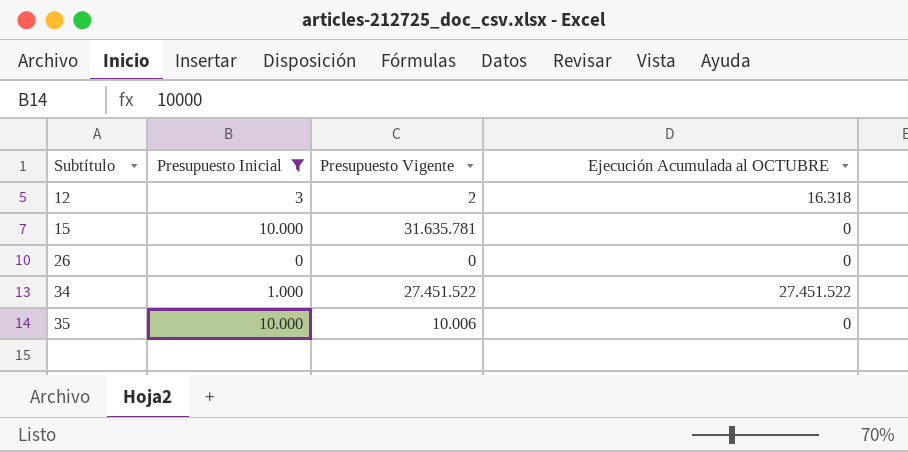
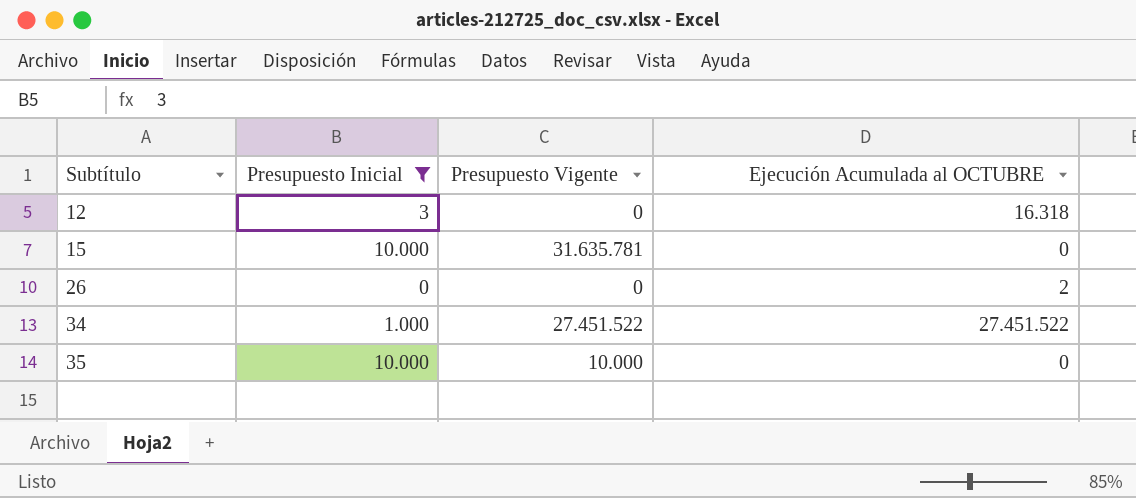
12 | Presupuesto Vigente: 2 -> 0
26 | Ejecución Acumulada al OCTUBRE: 0 -> 2
35 | Presupuesto Vigente: 10.006 -> 10.000

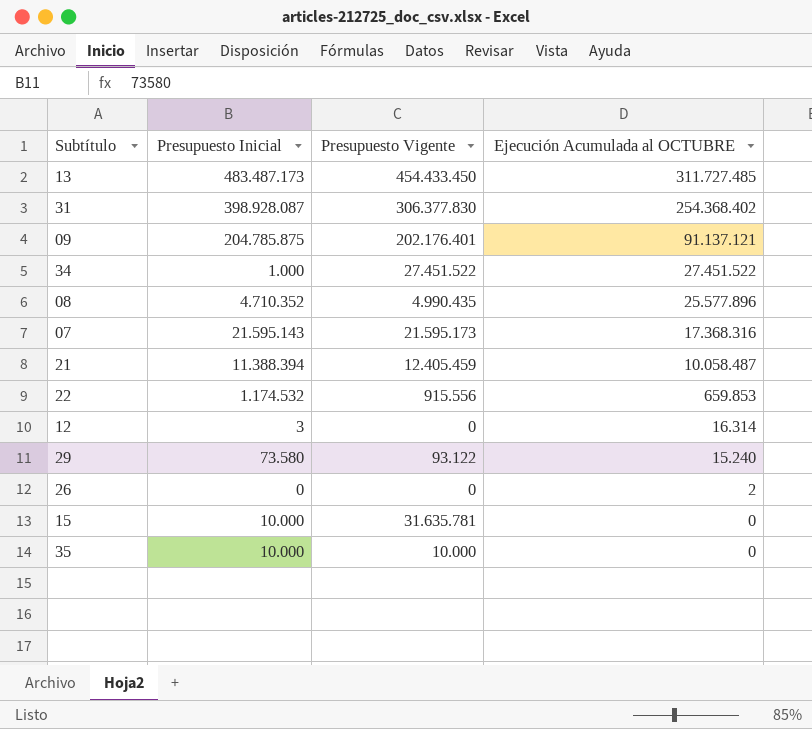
filter: Presupuesto Inicial <= 10.000 -> none
row order: Subtítulo ascending -> Ejecución Acumulada al OCTUBRE descending
12 | Ejecución Acumulada al OCTUBRE: 16.318 -> 16.314

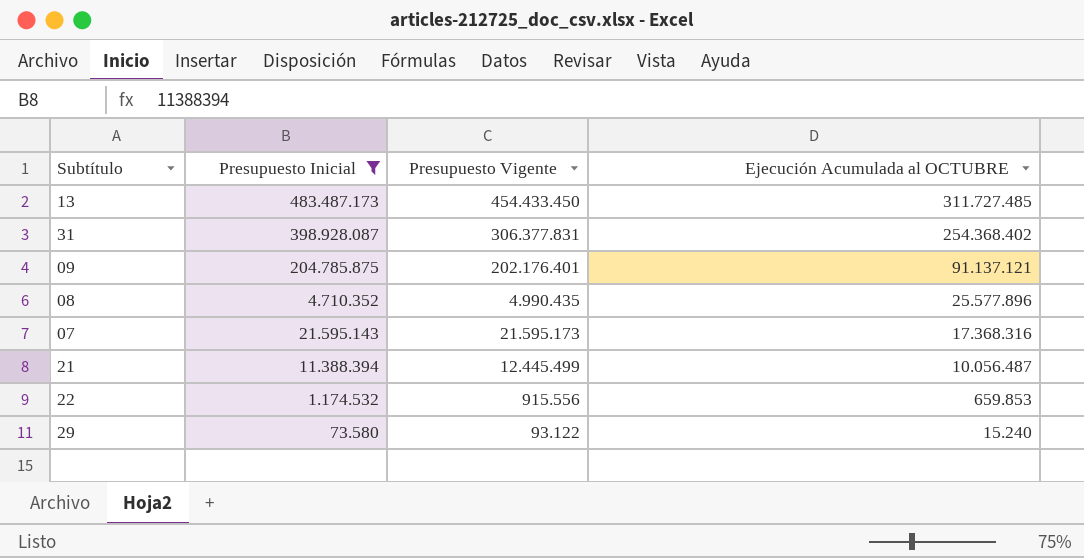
filter: none -> Presupuesto Inicial >= 73.580
31 | Presupuesto Vigente: 306.377.830 -> 306.377.831
21 | Presupuesto Vigente: 12.405.459 -> 12.445.499
21 | Ejecución Acumulada al OCTUBRE: 10.058.487 -> 10.056.487

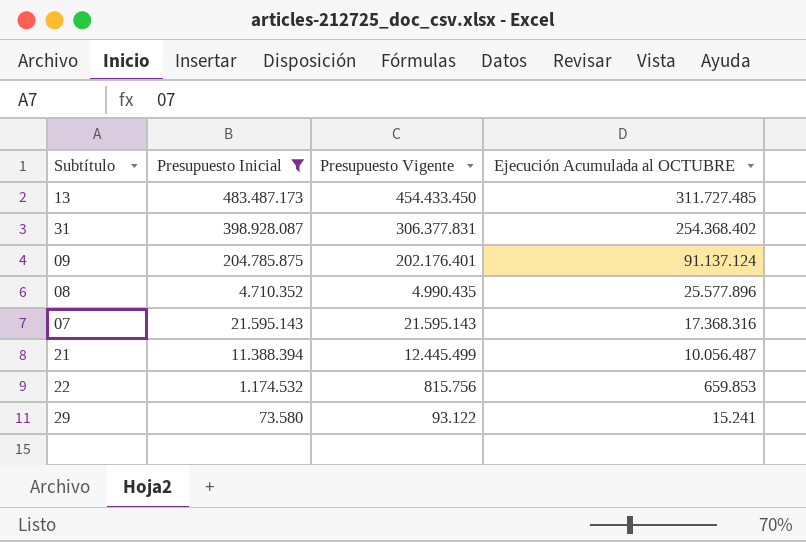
09 | Ejecución Acumulada al OCTUBRE: 91.137.121 -> 91.137.124
07 | Presupuesto Vigente: 21.595.173 -> 21.595.143
22 | Presupuesto Vigente: 915.556 -> 815.756
29 | Ejecución Acumulada al OCTUBRE: 15.240 -> 15.241

